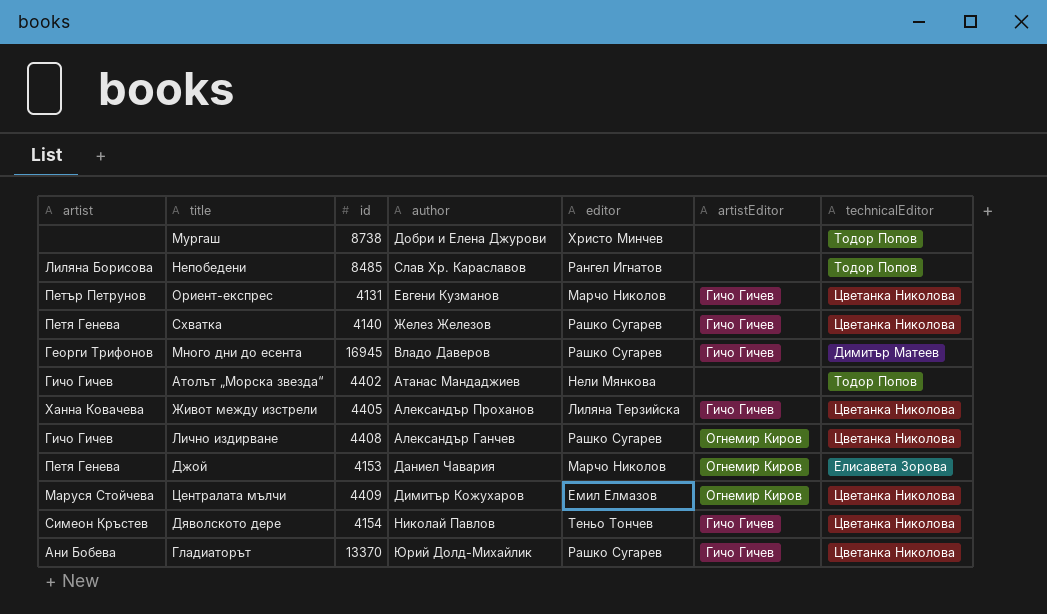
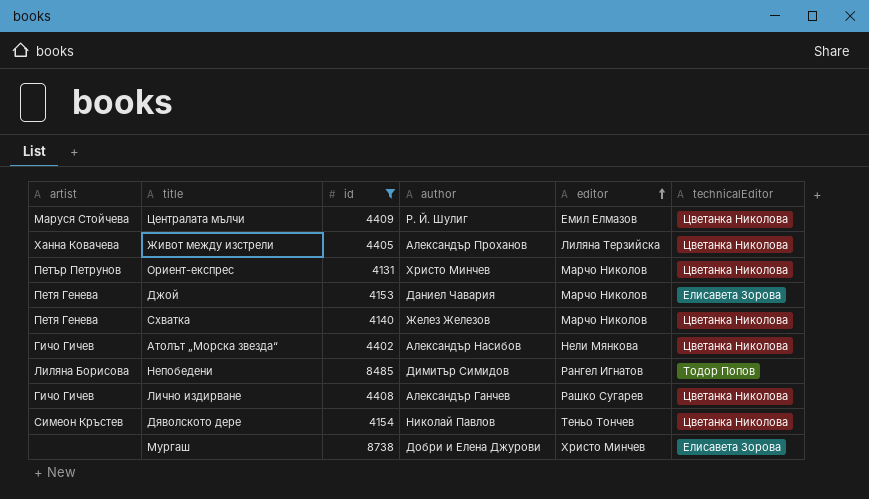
filter: none -> id <= 8738
row order: none -> editor ascending
column artistEditor | position: 6 -> none
Централата мълчи | author: Димитър Кожухаров -> Р. Й. Шулиг
Ориент-експрес | author: Евгени Кузманов -> Христо Минчев
Схватка | editor: Рашко Сугарев -> Марчо Николов
Атолът „Морска звезда“ | author: Атанас Мандаджиев -> Александър Насибов
Атолът „Морска звезда“ | technicalEditor: Тодор Попов -> Цветанка Николова
Непобедени | author: Слав Хр. Караславов -> Димитър Симидов
Мургаш | technicalEditor: Тодор Попов -> Елисавета Зорова

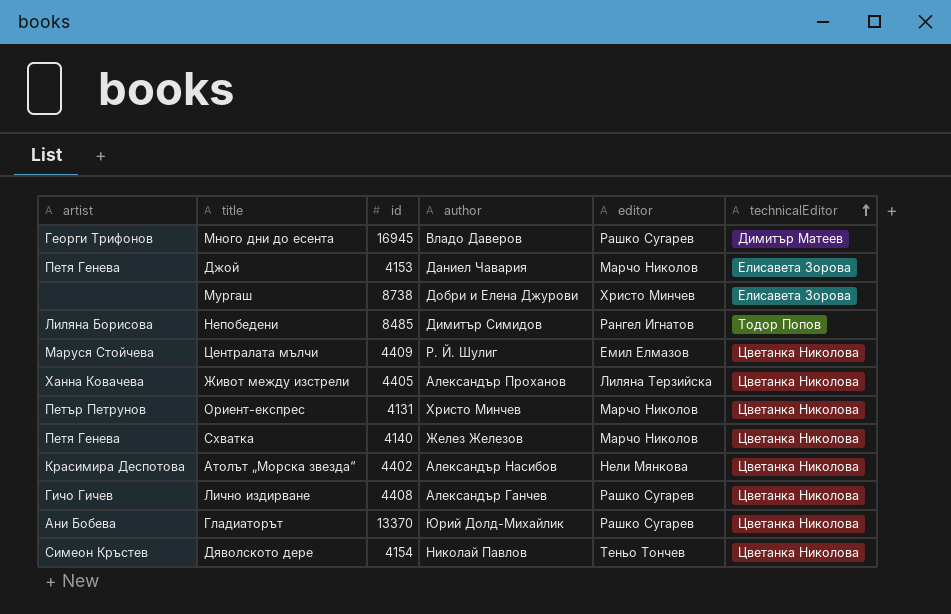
filter: id <= 8738 -> none
row order: editor ascending -> technicalEditor ascending
Атолът „Морска звезда“ | artist: Гичо Гичев -> Красимира Деспотова

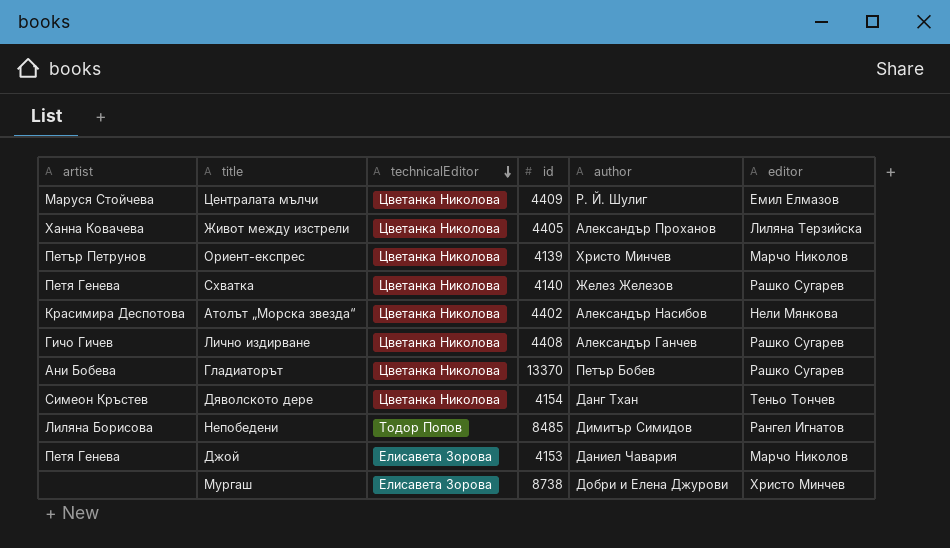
row order: technicalEditor ascending -> technicalEditor descending
column technicalEditor | position: 6 -> 3
row Много дни до есента: Георги Трифонов | 16945 | Владо Даверов | Рашко Сугарев | Димитър Матеев -> none
Ориент-експрес | id: 4131 -> 4139
Схватка | editor: Марчо Николов -> Рашко Сугарев
Гладиаторът | author: Юрий Долд-Михайлик -> Петър Бобев
Дяволското дере | author: Николай Павлов -> Данг Тхан

